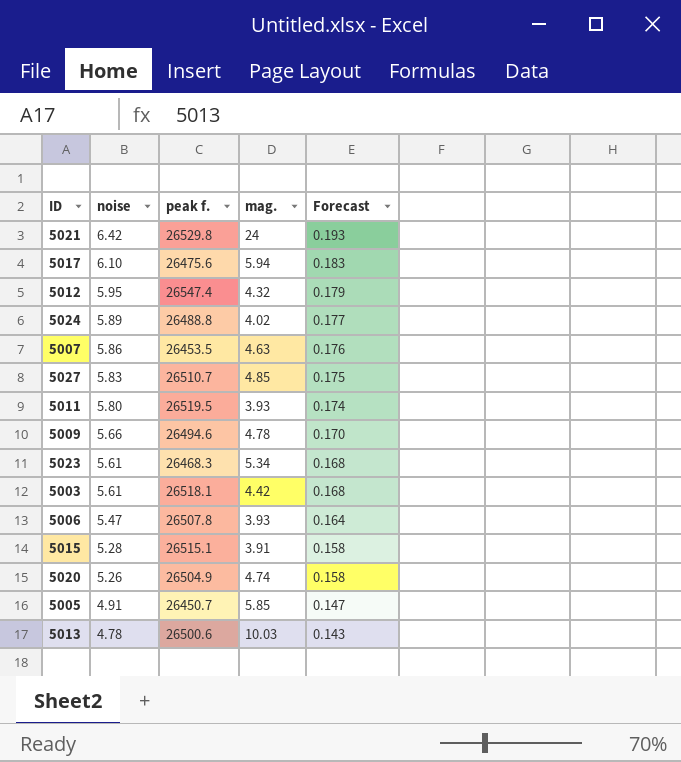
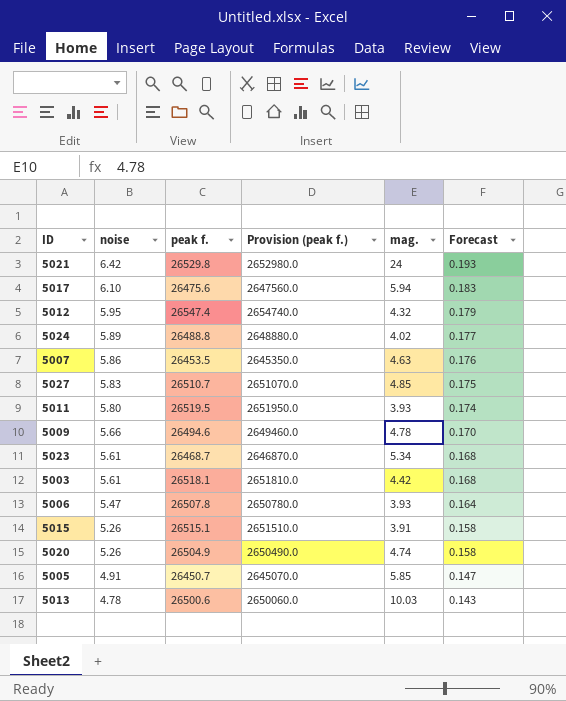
column Provision (peak f.) | formula: none -> [peak f.] * 100
5023 | peak f.: 26468.3 -> 26468.7
5015 | noise: 5.28 -> 5.26

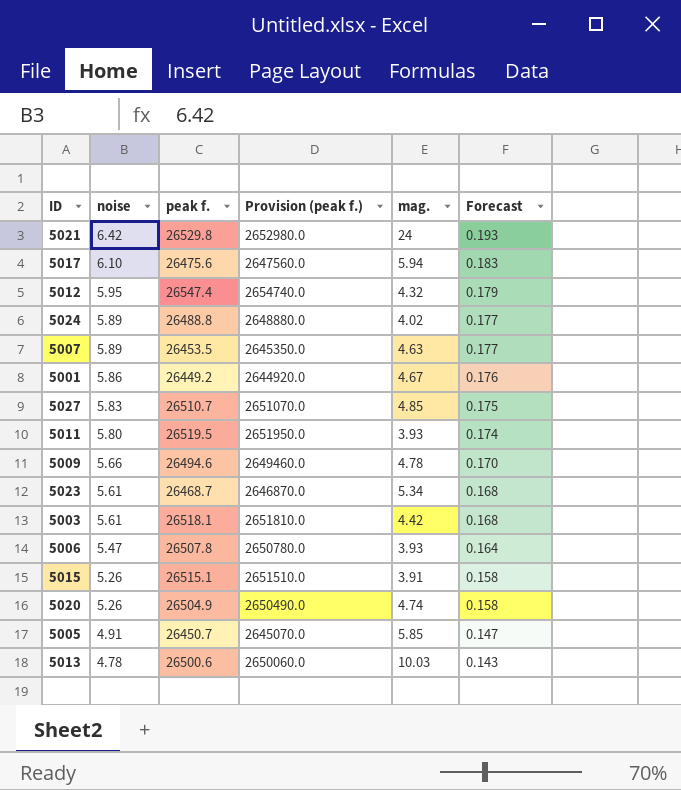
5007 | noise: 5.86 -> 5.89
5007 | Forecast: 0.176 -> 0.177
row 5001: none -> 5.86 | 26449.2 | 2644920.0 | 4.67 | 0.176

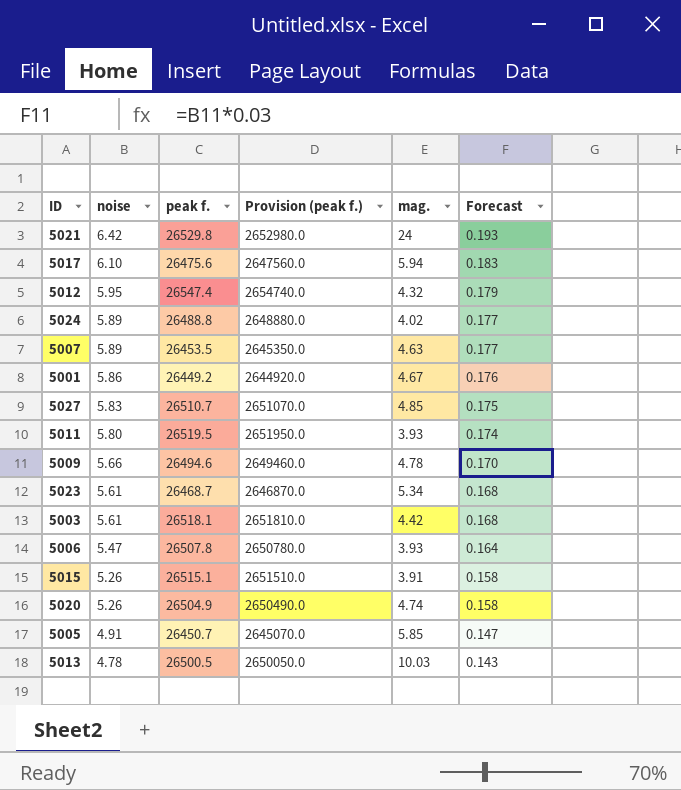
5013 | peak f.: 26500.6 -> 26500.5
5013 | Provision (peak f.): 2650060.0 -> 2650050.0

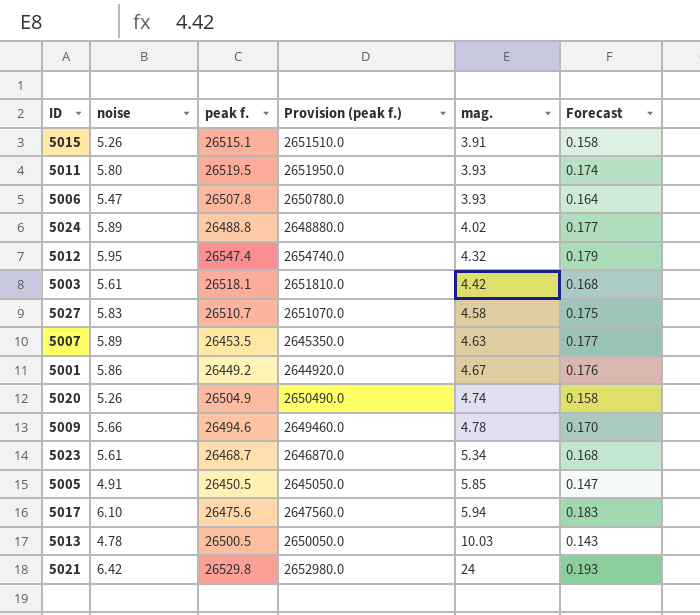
row order: noise descending -> mag. ascending
5027 | mag.: 4.85 -> 4.58
5005 | peak f.: 26450.7 -> 26450.5
5005 | Provision (peak f.): 2645070.0 -> 2645050.0

